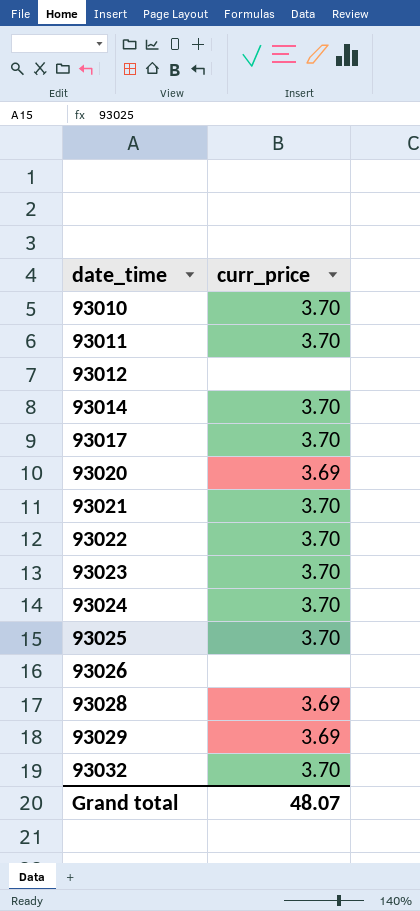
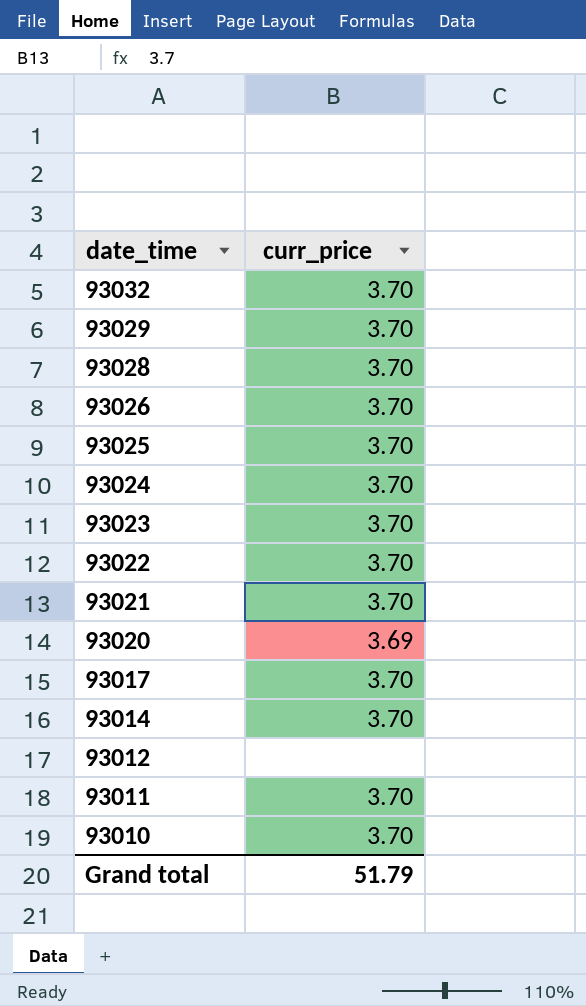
row order: date_time ascending -> date_time descending
93029 | curr_price: 3.69 -> 3.70
93028 | curr_price: 3.69 -> 3.70
93026 | curr_price: none -> 3.70
Grand total | curr_price: 48.07 -> 51.79

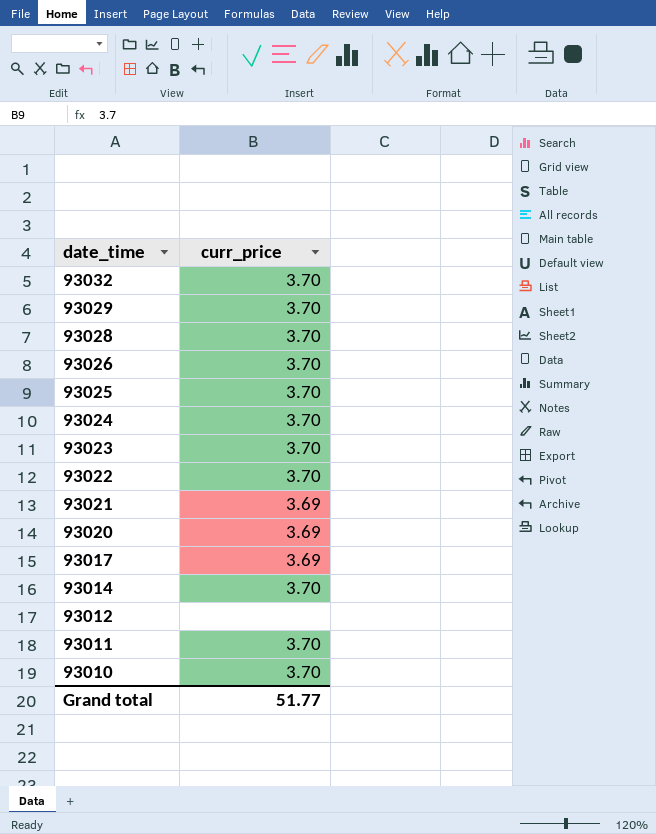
93021 | curr_price: 3.70 -> 3.69
93017 | curr_price: 3.70 -> 3.69
Grand total | curr_price: 51.79 -> 51.77

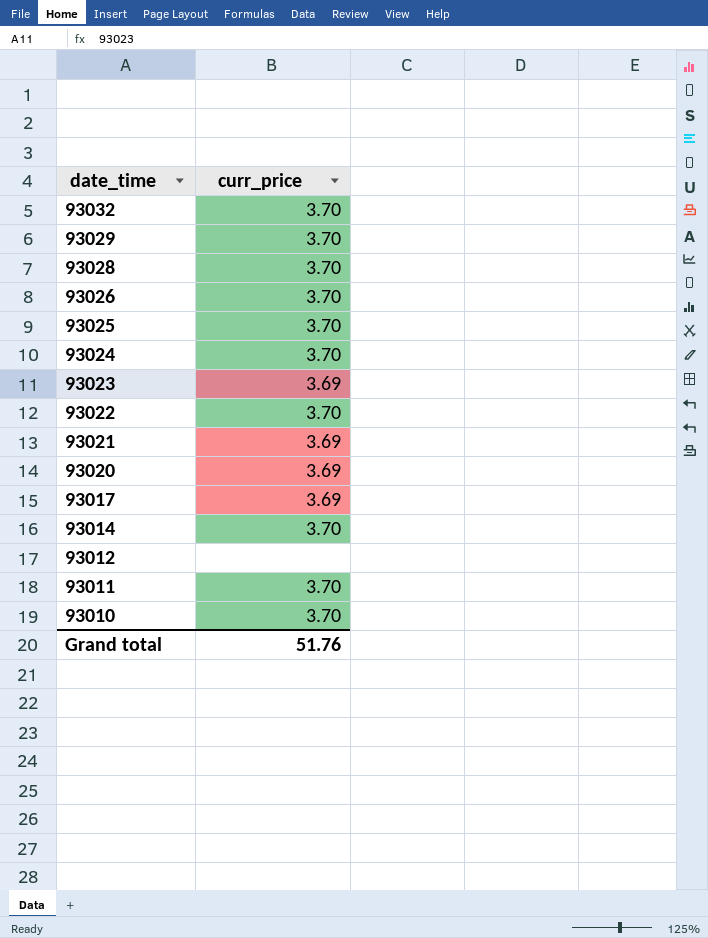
93023 | curr_price: 3.70 -> 3.69
Grand total | curr_price: 51.77 -> 51.76

